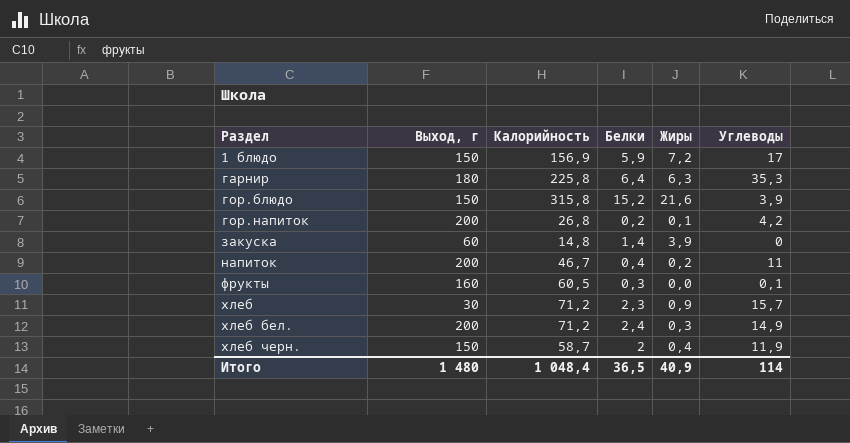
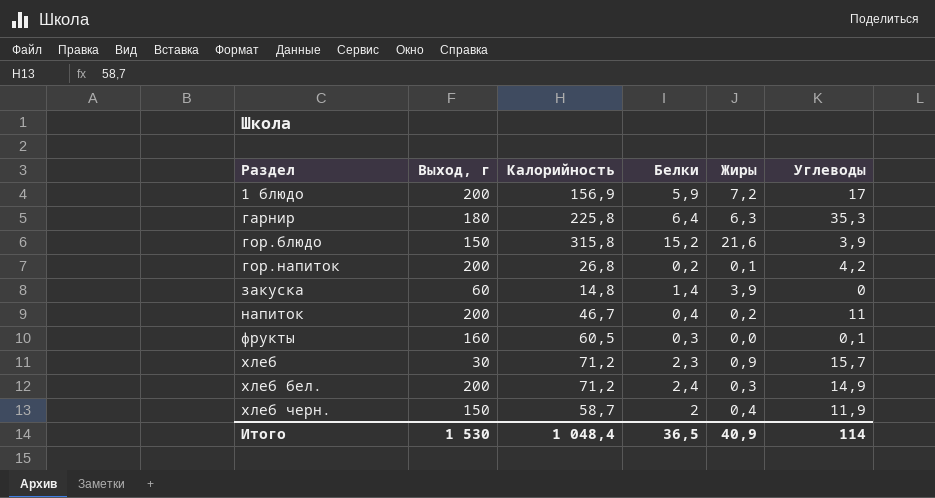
1 блюдо | Выход, г: 150 -> 200
Итого | Выход, г: 1 480 -> 1 530

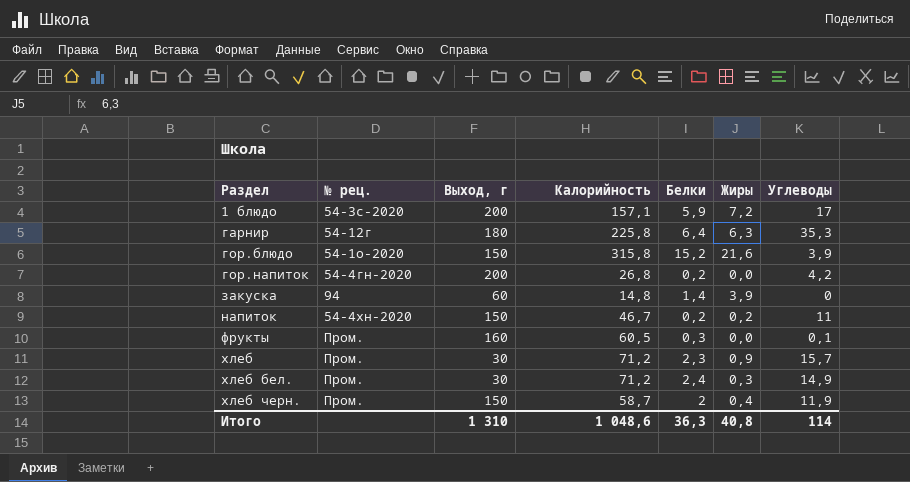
column № рец. | position: none -> 2
1 блюдо | Калорийность: 156,9 -> 157,1
гор.напиток | Жиры: 0,1 -> 0,0
напиток | Выход, г: 200 -> 150
напиток | Белки: 0,4 -> 0,2
хлеб бел. | Выход, г: 200 -> 30
Итого | Выход, г: 1 530 -> 1 310
Итого | Калорийность: 1 048,4 -> 1 048,6
Итого | Белки: 36,5 -> 36,3
Итого | Жиры: 40,9 -> 40,8

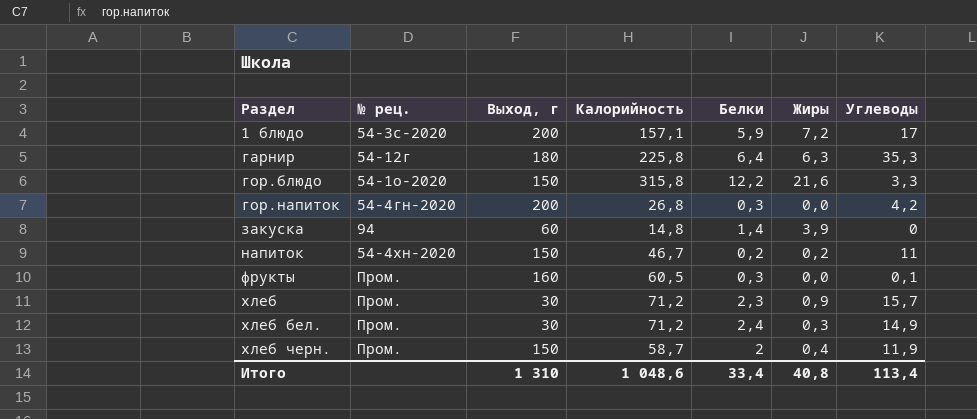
гор.блюдо | Белки: 15,2 -> 12,2
гор.блюдо | Углеводы: 3,9 -> 3,3
гор.напиток | Белки: 0,2 -> 0,3
Итого | Белки: 36,3 -> 33,4
Итого | Углеводы: 114 -> 113,4

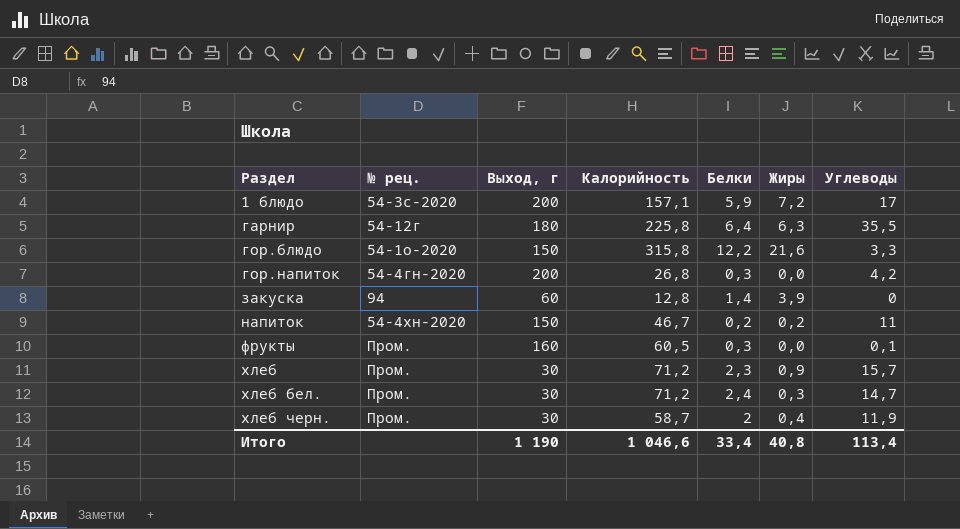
гарнир | Углеводы: 35,3 -> 35,5
закуска | Калорийность: 14,8 -> 12,8
хлеб бел. | Углеводы: 14,9 -> 14,7
хлеб черн. | Выход, г: 150 -> 30
Итого | Выход, г: 1 310 -> 1 190
Итого | Калорийность: 1 048,6 -> 1 046,6

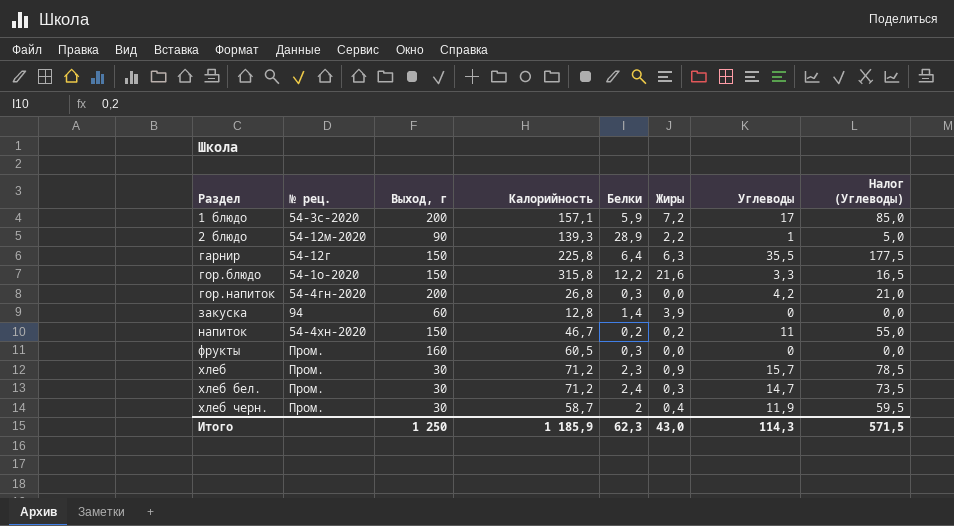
column Налог (Углеводы) | formula: none -> [Углеводы] * 5
row 2 блюдо: none -> 54-12м-2020 | 90 | 139,3 | 28,9 | 2,2 | 1 | 5,0
гарнир | Выход, г: 180 -> 150
фрукты | Углеводы: 0,1 -> 0
Итого | Выход, г: 1 190 -> 1 250
Итого | Калорийность: 1 046,6 -> 1 185,9
Итого | Белки: 33,4 -> 62,3
Итого | Жиры: 40,8 -> 43,0
Итого | Углеводы: 113,4 -> 114,3

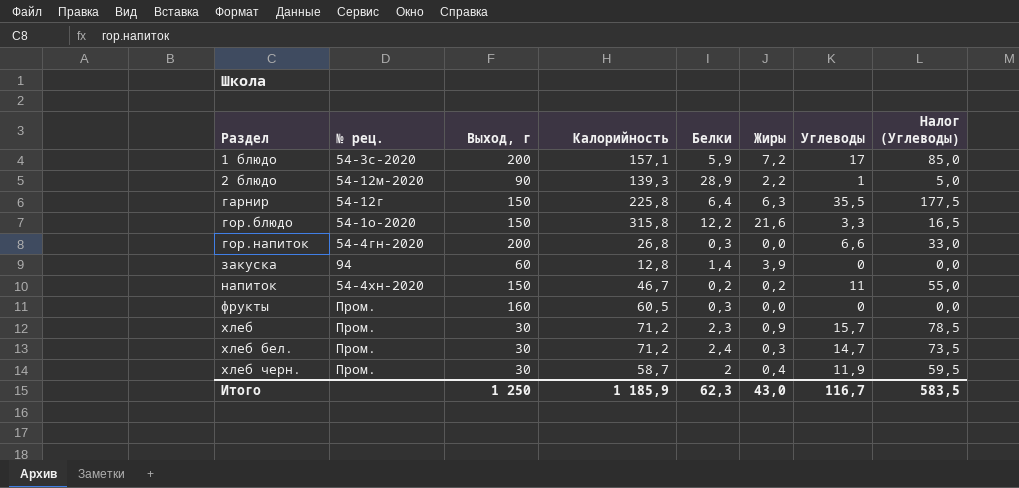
гор.напиток | Углеводы: 4,2 -> 6,6
гор.напиток | Налог (Углеводы): 21,0 -> 33,0
Итого | Углеводы: 114,3 -> 116,7
Итого | Налог (Углеводы): 571,5 -> 583,5

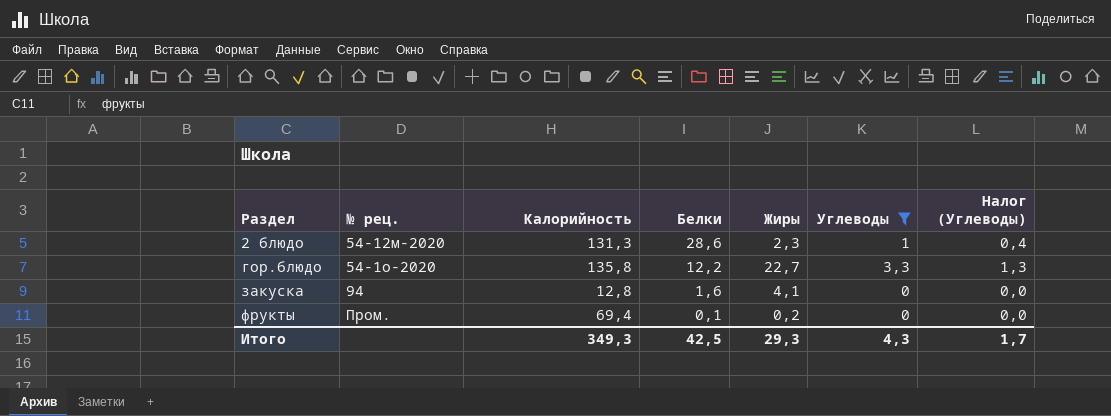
filter: none -> Углеводы <= 3,3
column Выход, г | position: 3 -> none
column Налог (Углеводы) | formula: [Углеводы] * 5 -> [Углеводы] * 0,4
2 блюдо | Калорийность: 139,3 -> 131,3
2 блюдо | Белки: 28,9 -> 28,6
2 блюдо | Жиры: 2,2 -> 2,3
гор.блюдо | Калорийность: 315,8 -> 135,8
гор.блюдо | Жиры: 21,6 -> 22,7
закуска | Белки: 1,4 -> 1,6
закуска | Жиры: 3,9 -> 4,1
фрукты | Калорийность: 60,5 -> 69,4
фрукты | Белки: 0,3 -> 0,1
фрукты | Жиры: 0,0 -> 0,2
Итого | Калорийность: 1 185,9 -> 349,3
Итого | Белки: 62,3 -> 42,5
Итого | Жиры: 43,0 -> 29,3
Итого | Углеводы: 116,7 -> 4,3
Итого | Налог (Углеводы): 583,5 -> 1,7

